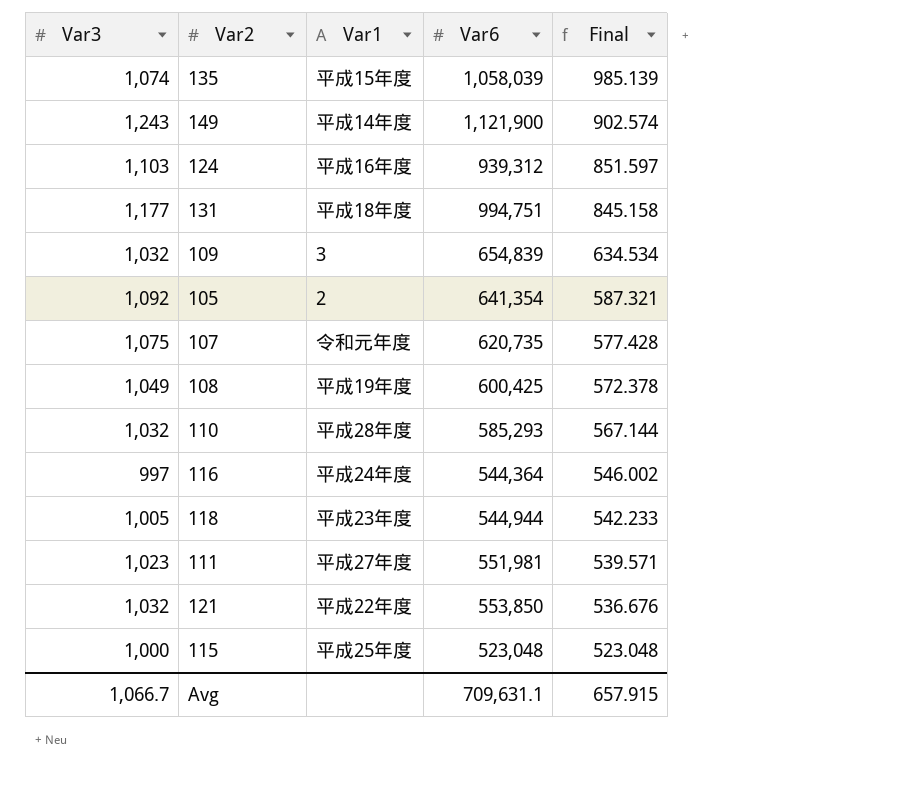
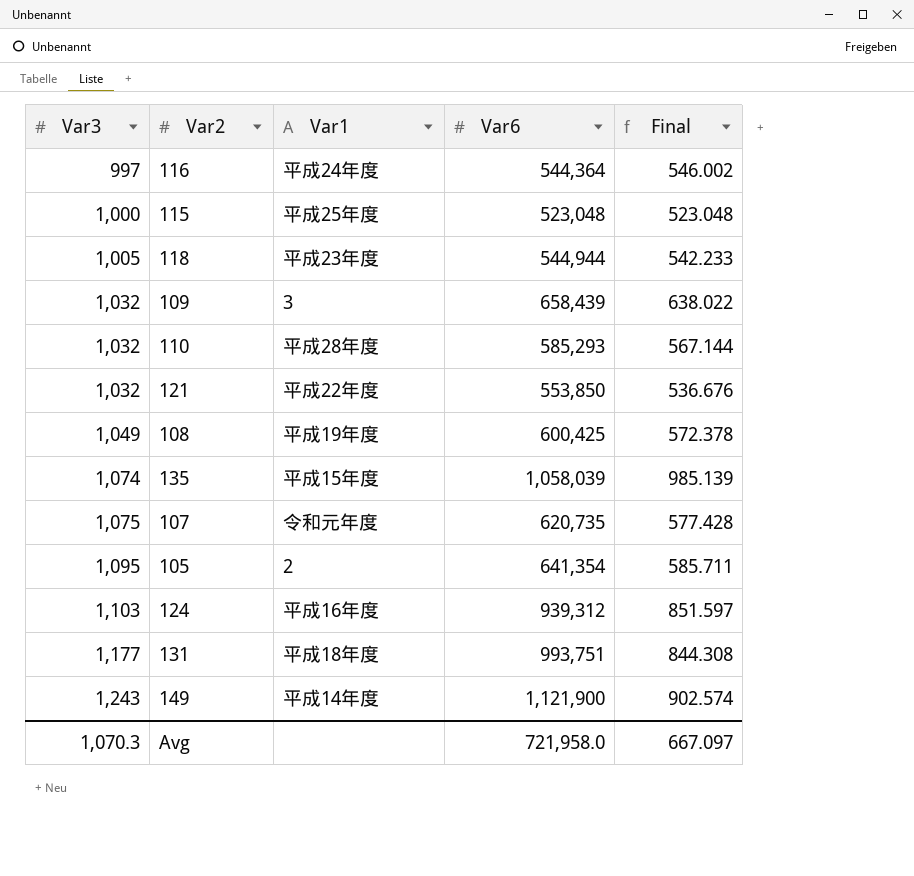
row order: Final descending -> Var3 ascending
row 111: 1,023 | 平成27年度 | 551,981 | 539.571 -> none
109 | Var6: 654,839 -> 658,439
109 | Final: 634.534 -> 638.022
105 | Var3: 1,092 -> 1,095
105 | Final: 587.321 -> 585.711
131 | Var6: 994,751 -> 993,751
131 | Final: 845.158 -> 844.308
Avg | Var3: 1,066.7 -> 1,070.3
Avg | Var6: 709,631.1 -> 721,958.0
Avg | Final: 657.915 -> 667.097

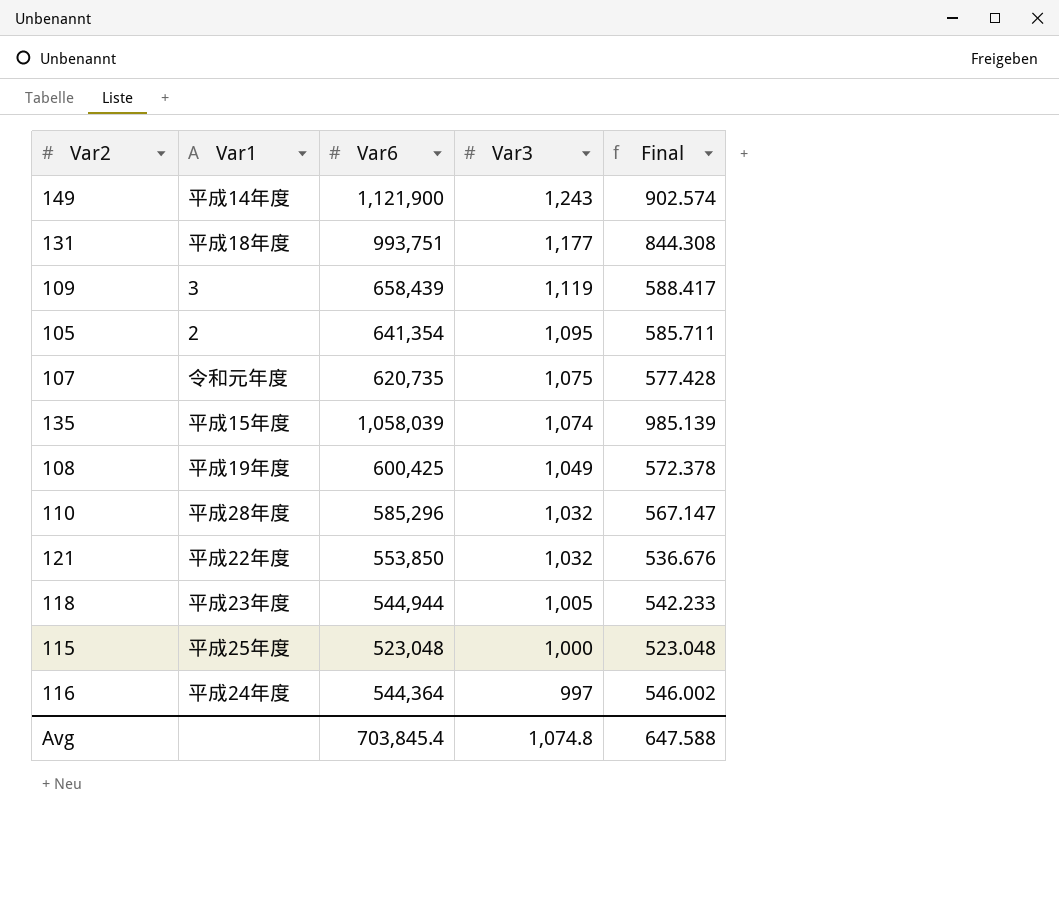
row order: Var3 ascending -> Var3 descending
column Var3 | position: 1 -> 4
row 124: 1,103 | 平成16年度 | 939,312 | 851.597 -> none
109 | Var3: 1,032 -> 1,119
109 | Final: 638.022 -> 588.417
110 | Var6: 585,293 -> 585,296
110 | Final: 567.144 -> 567.147
Avg | Var6: 721,958.0 -> 703,845.4
Avg | Var3: 1,070.3 -> 1,074.8
Avg | Final: 667.097 -> 647.588

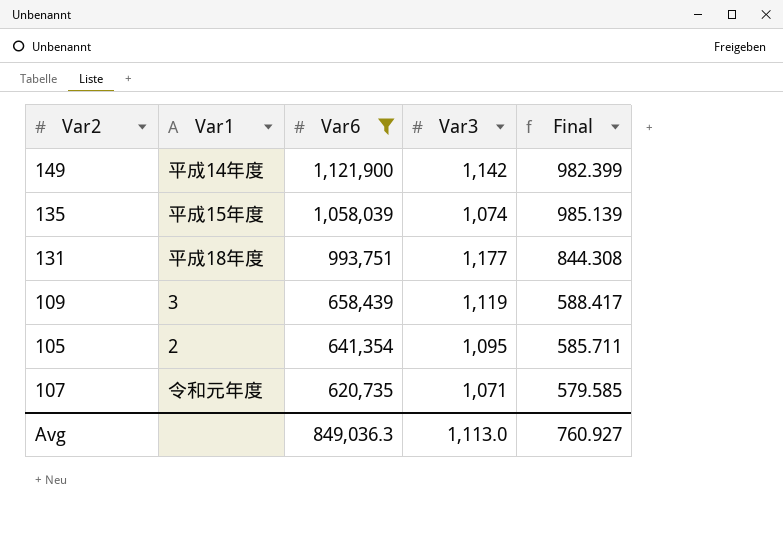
filter: none -> Var6 >= 620,735
row order: Var3 descending -> Var6 descending
149 | Var3: 1,243 -> 1,142
149 | Final: 902.574 -> 982.399
107 | Var3: 1,075 -> 1,071
107 | Final: 577.428 -> 579.585
Avg | Var6: 703,845.4 -> 849,036.3
Avg | Var3: 1,074.8 -> 1,113.0
Avg | Final: 647.588 -> 760.927

